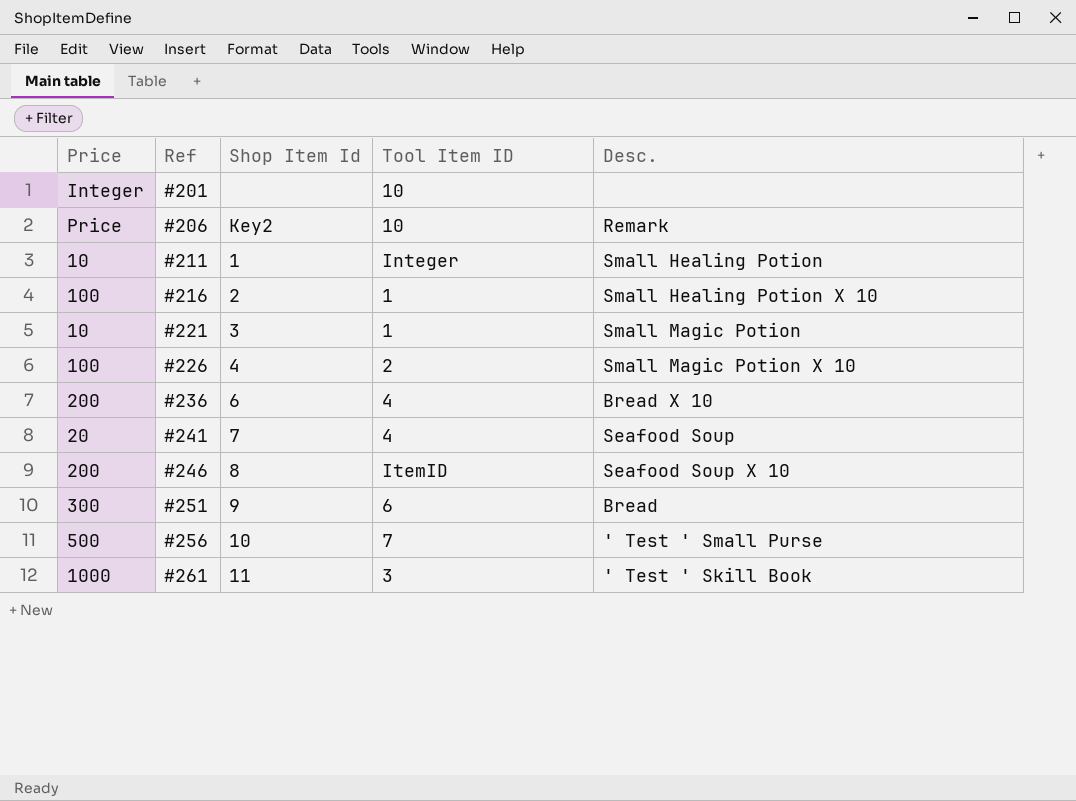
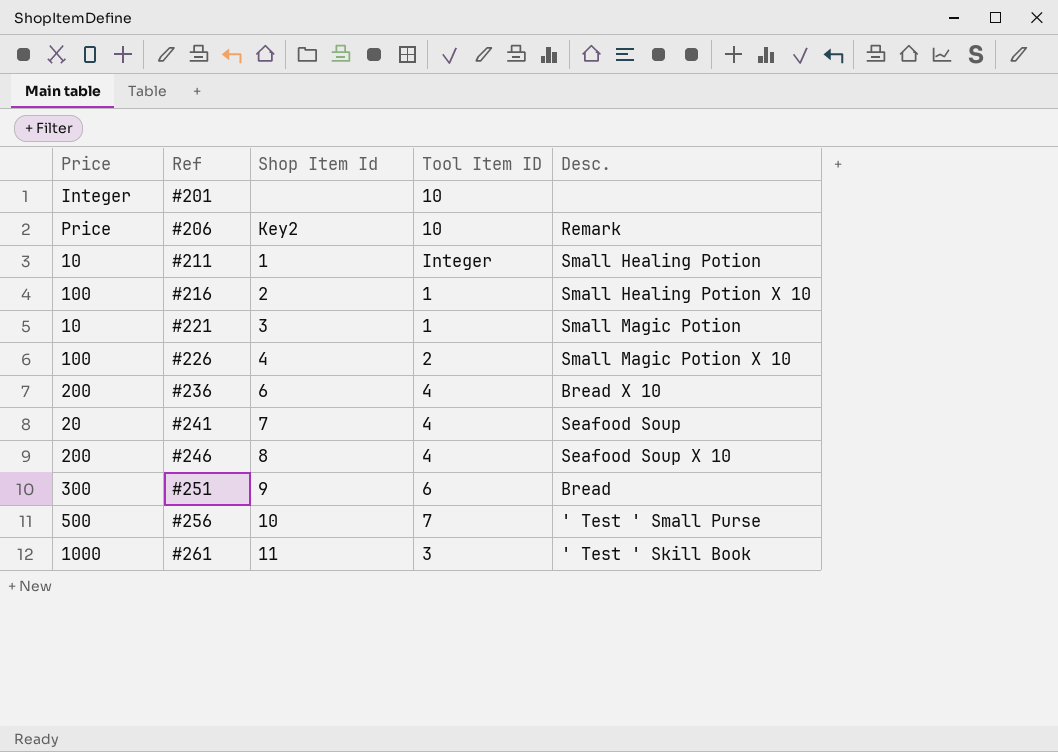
#246 | Tool Item ID: ItemID -> 4

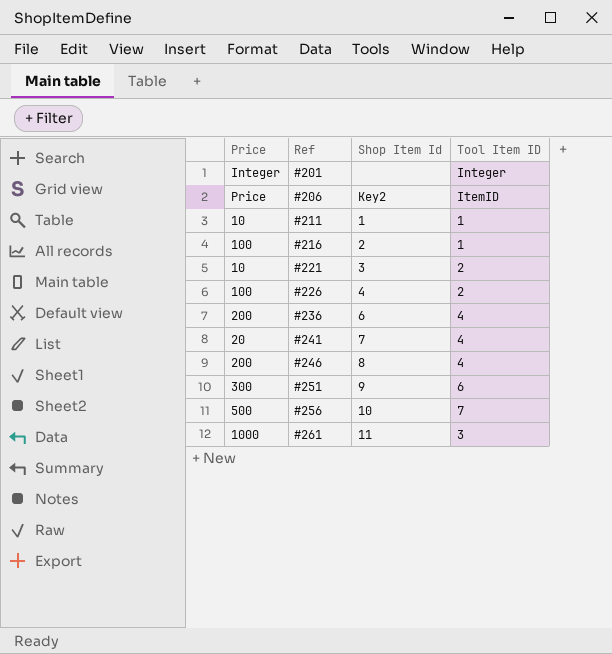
column Desc. | position: 5 -> none
#201 | Tool Item ID: 10 -> Integer
#206 | Tool Item ID: 10 -> ItemID
#211 | Tool Item ID: Integer -> 1
#221 | Tool Item ID: 1 -> 2

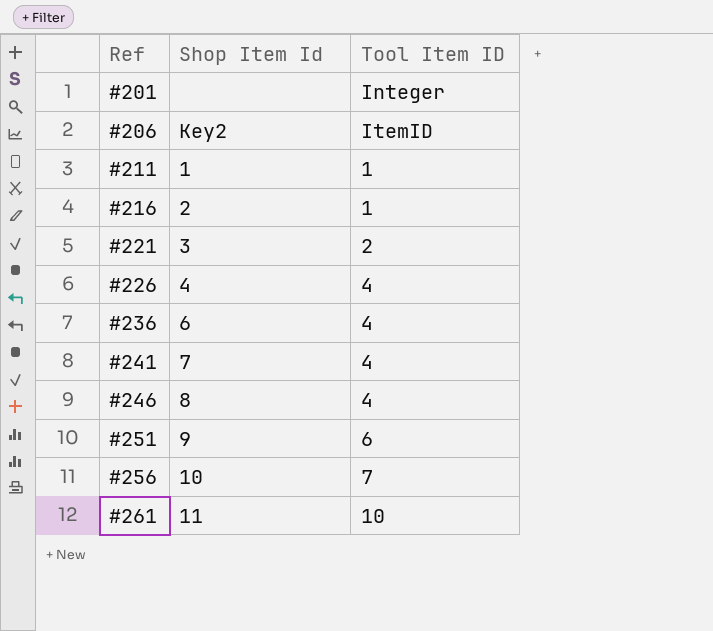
column Price | position: 1 -> none
#226 | Tool Item ID: 2 -> 4
#261 | Tool Item ID: 3 -> 10

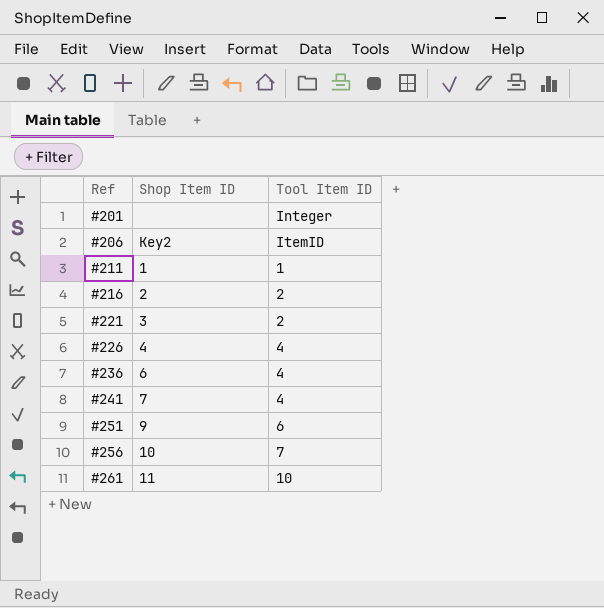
column name: Shop Item Id -> Shop Item ID
row #246: 8 | 4 -> none
#216 | Tool Item ID: 1 -> 2

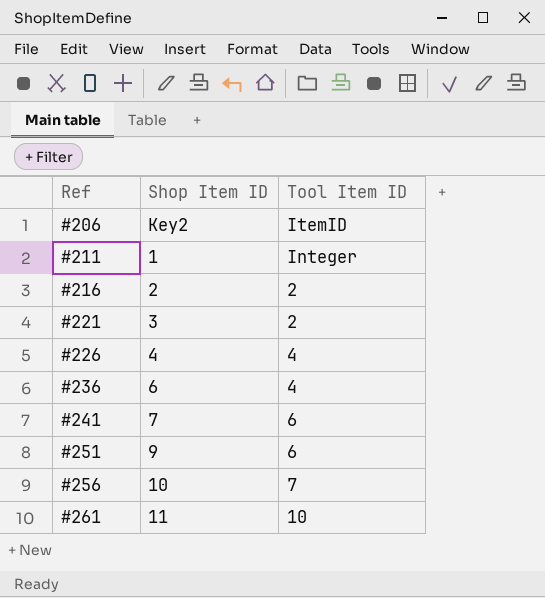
row #201: none | Integer -> none
#211 | Tool Item ID: 1 -> Integer
#241 | Tool Item ID: 4 -> 6

